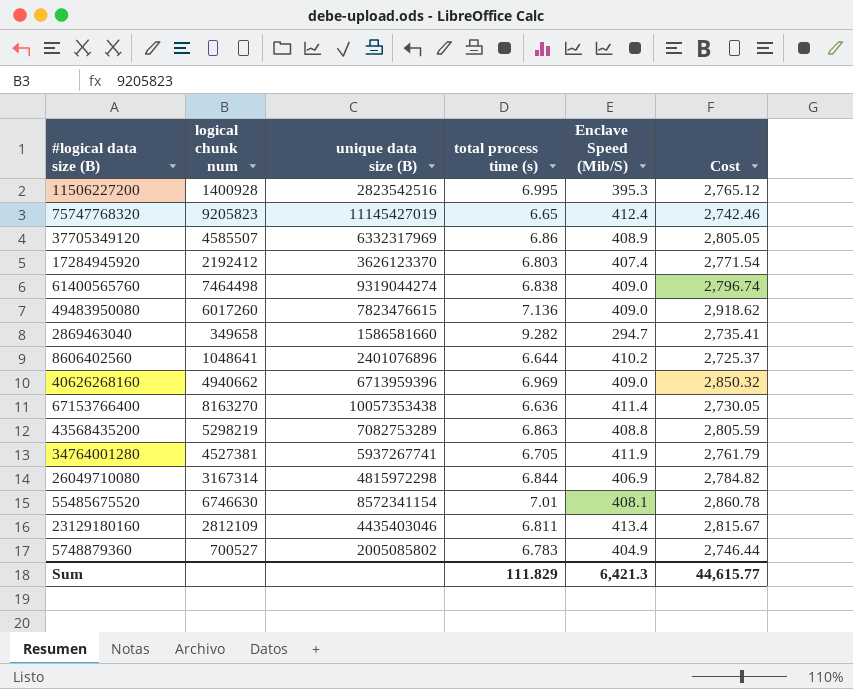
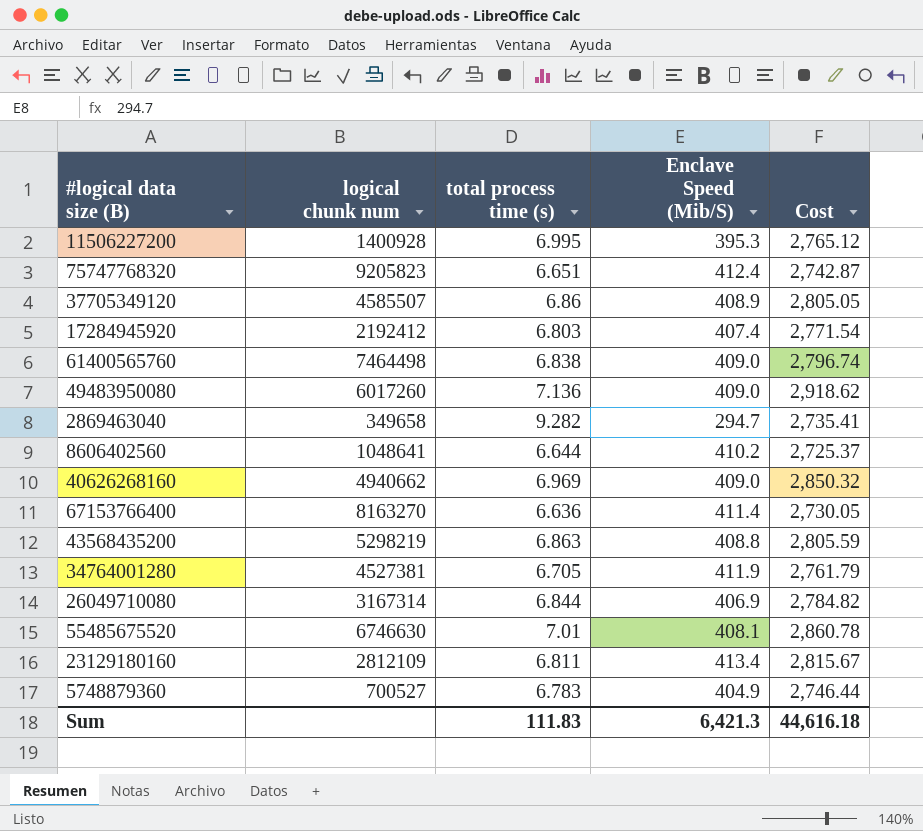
column unique data size (B) | position: 3 -> none
75747768320 | total process time (s): 6.65 -> 6.651
75747768320 | Cost: 2,742.46 -> 2,742.87
Sum | total process time (s): 111.829 -> 111.83
Sum | Cost: 44,615.77 -> 44,616.18

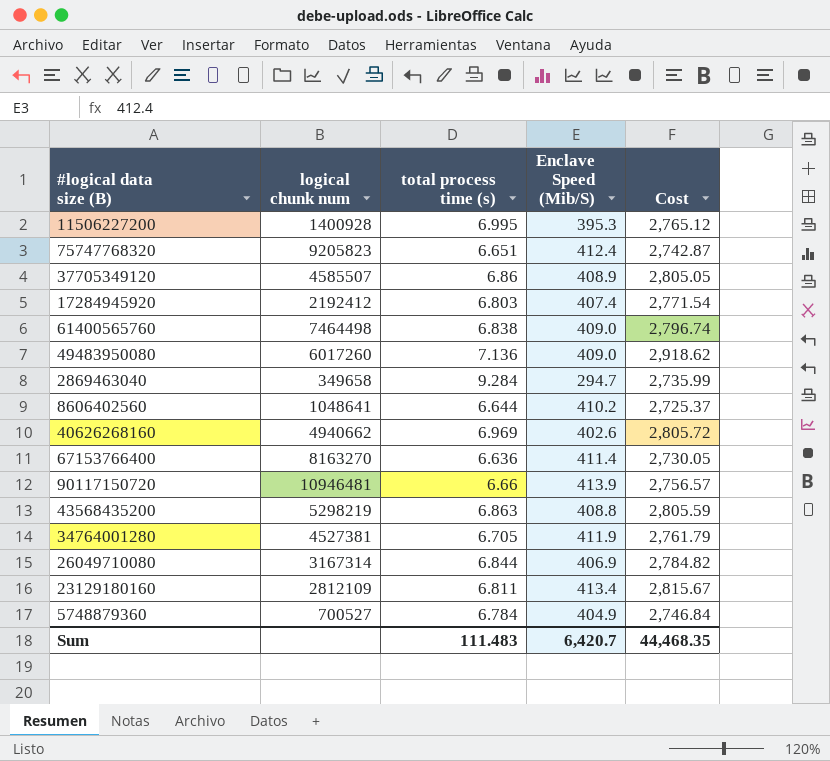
row 55485675520: 6746630 | 7.01 | 408.1 | 2,860.78 -> none
2869463040 | total process time (s): 9.282 -> 9.284
2869463040 | Cost: 2,735.41 -> 2,735.99
40626268160 | Enclave Speed (Mib/S): 409.0 -> 402.6
40626268160 | Cost: 2,850.32 -> 2,805.72
row 90117150720: none -> 10946481 | 6.66 | 413.9 | 2,756.57
5748879360 | total process time (s): 6.783 -> 6.784
5748879360 | Cost: 2,746.44 -> 2,746.84
Sum | total process time (s): 111.83 -> 111.483
Sum | Enclave Speed (Mib/S): 6,421.3 -> 6,420.7
Sum | Cost: 44,616.18 -> 44,468.35

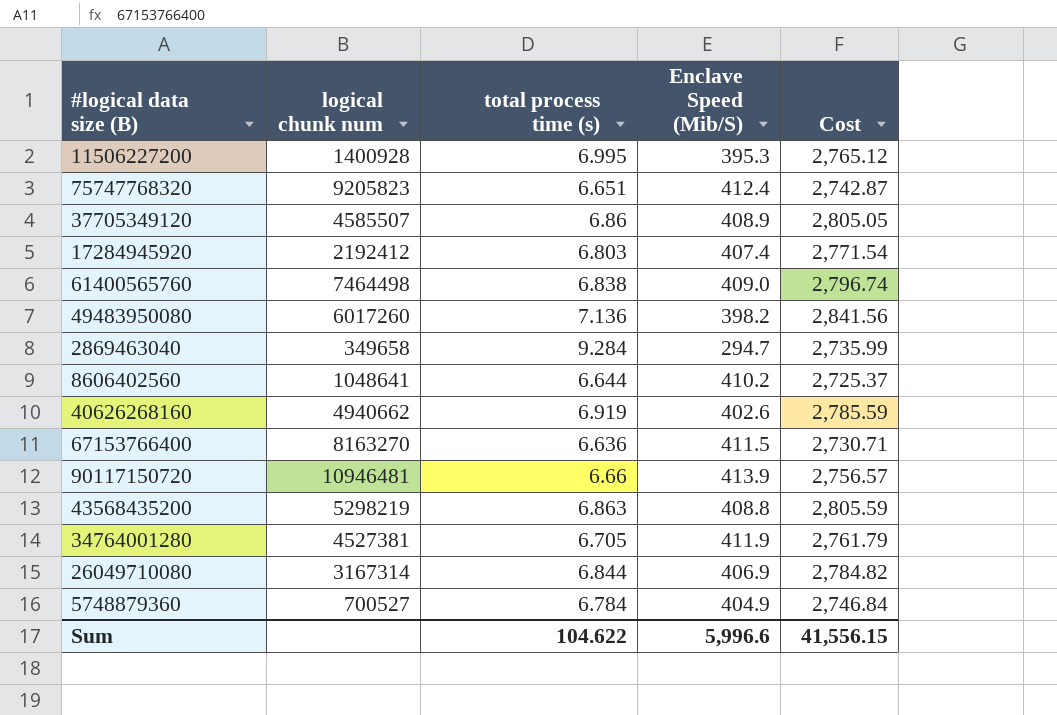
row 23129180160: 2812109 | 6.811 | 413.4 | 2,815.67 -> none
49483950080 | Enclave Speed (Mib/S): 409.0 -> 398.2
49483950080 | Cost: 2,918.62 -> 2,841.56
40626268160 | total process time (s): 6.969 -> 6.919
40626268160 | Cost: 2,805.72 -> 2,785.59
67153766400 | Enclave Speed (Mib/S): 411.4 -> 411.5
67153766400 | Cost: 2,730.05 -> 2,730.71
Sum | total process time (s): 111.483 -> 104.622
Sum | Enclave Speed (Mib/S): 6,420.7 -> 5,996.6
Sum | Cost: 44,468.35 -> 41,556.15

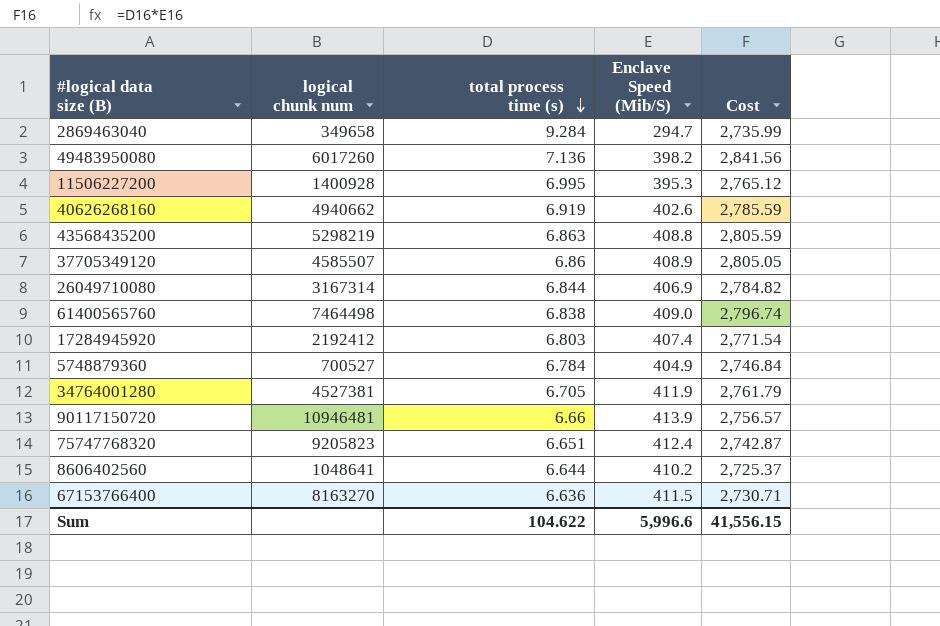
row order: none -> total process time (s) descending

